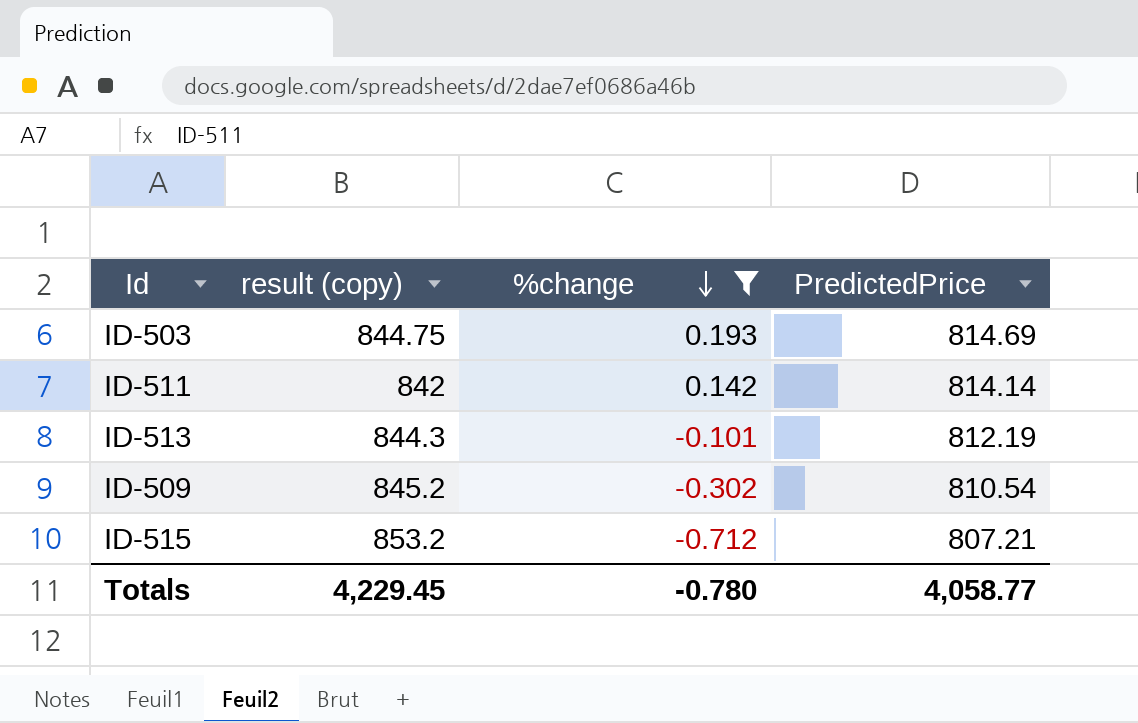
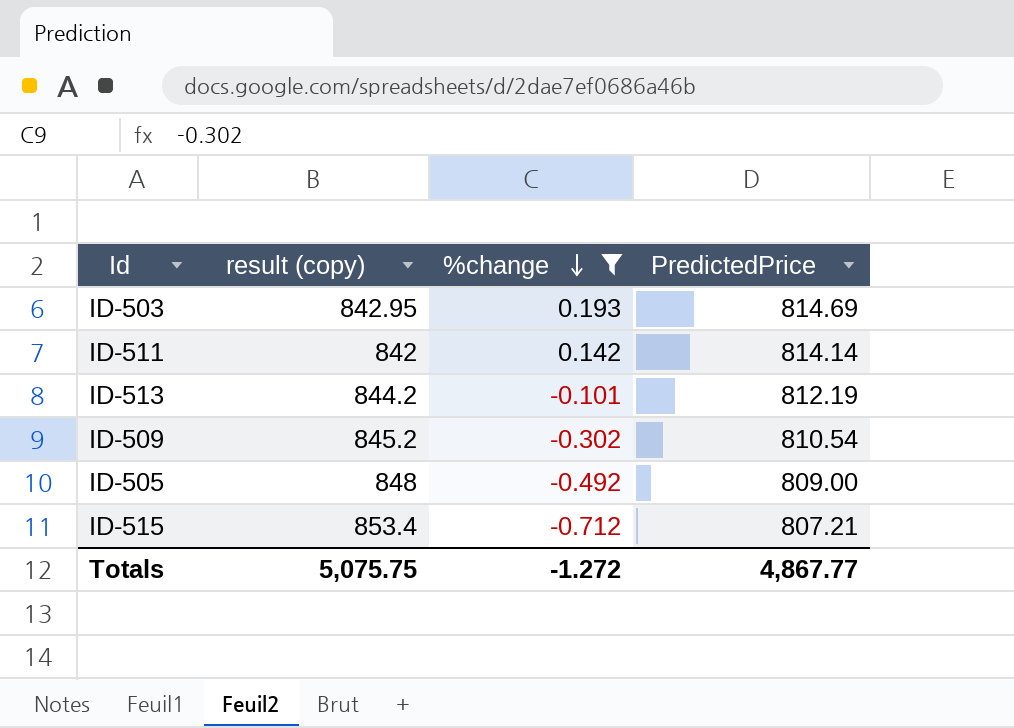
ID-503 | result (copy): 844.75 -> 842.95
ID-513 | result (copy): 844.3 -> 844.2
row ID-505: none -> 848 | -0.492 | 809.00
ID-515 | result (copy): 853.2 -> 853.4
Totals | result (copy): 4,229.45 -> 5,075.75
Totals | %change: -0.780 -> -1.272
Totals | PredictedPrice: 4,058.77 -> 4,867.77

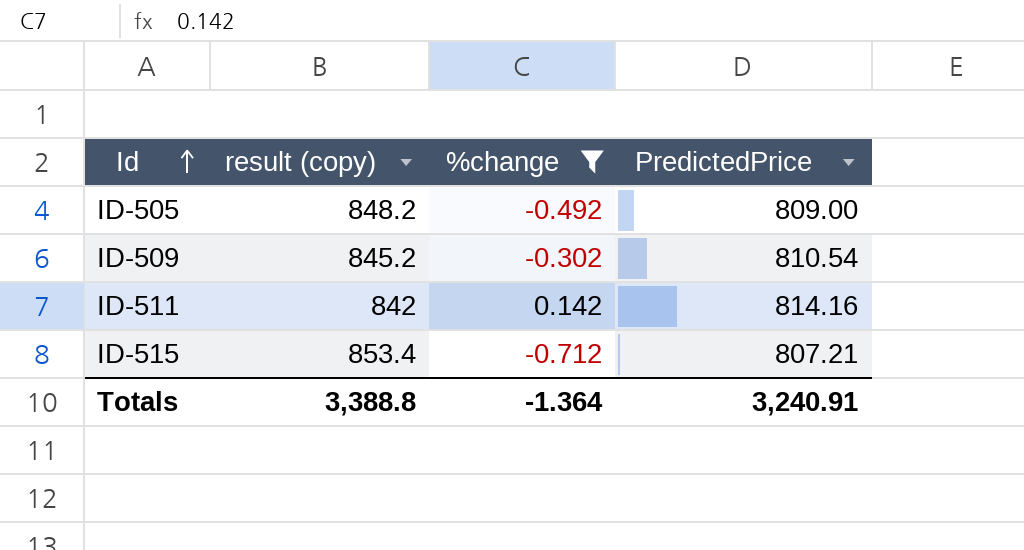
row order: %change descending -> Id ascending
row ID-503: 842.95 | 0.193 | 814.69 -> none
row ID-513: 844.2 | -0.101 | 812.19 -> none
ID-505 | result (copy): 848 -> 848.2
ID-511 | PredictedPrice: 814.14 -> 814.16
Totals | result (copy): 5,075.75 -> 3,388.8
Totals | %change: -1.272 -> -1.364
Totals | PredictedPrice: 4,867.77 -> 3,240.91

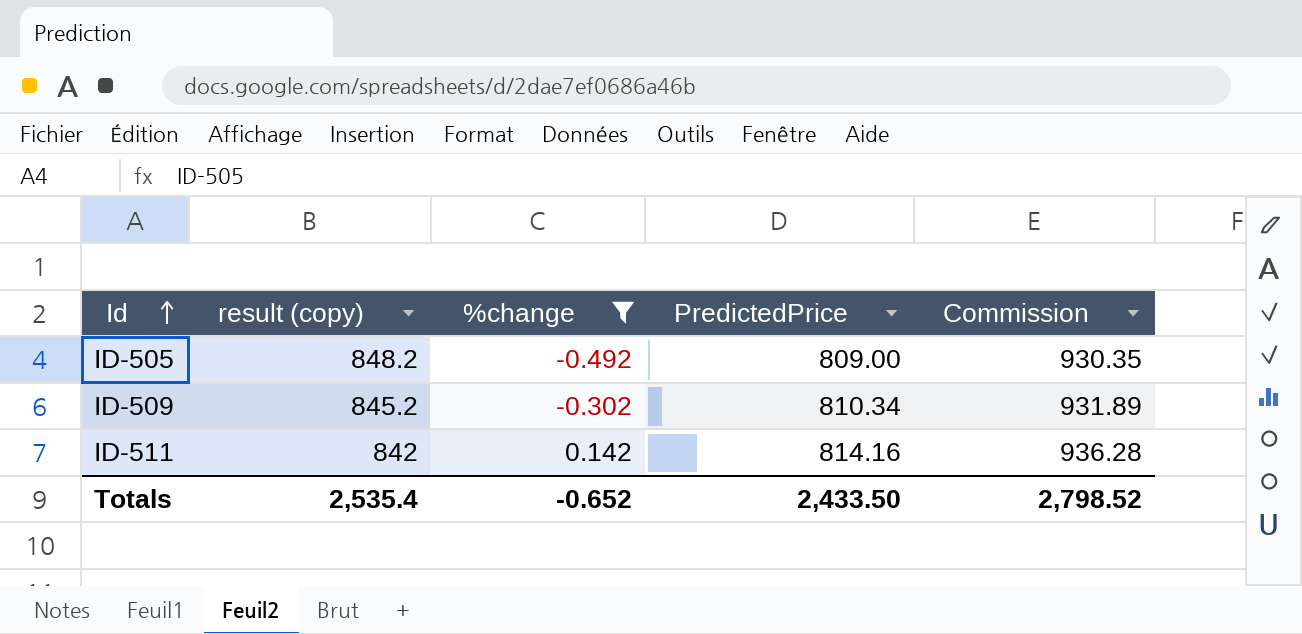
column Commission | formula: none -> [PredictedPrice] * 1.15
row ID-515: 853.4 | -0.712 | 807.21 -> none
ID-509 | PredictedPrice: 810.54 -> 810.34
Totals | result (copy): 3,388.8 -> 2,535.4
Totals | %change: -1.364 -> -0.652
Totals | PredictedPrice: 3,240.91 -> 2,433.50

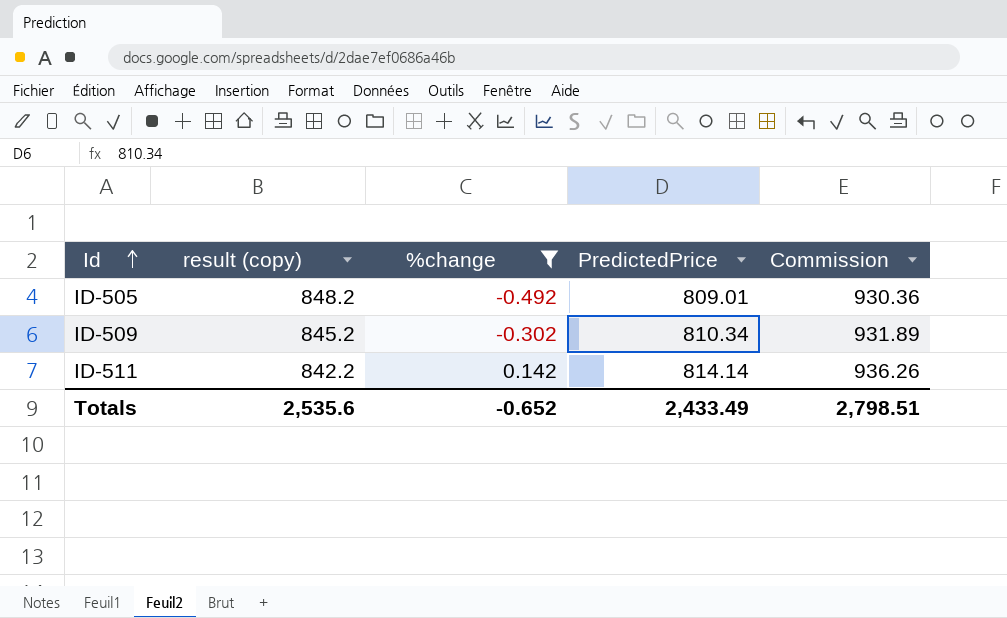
ID-505 | PredictedPrice: 809.00 -> 809.01
ID-505 | Commission: 930.35 -> 930.36
ID-511 | result (copy): 842 -> 842.2
ID-511 | PredictedPrice: 814.16 -> 814.14
ID-511 | Commission: 936.28 -> 936.26
Totals | result (copy): 2,535.4 -> 2,535.6
Totals | PredictedPrice: 2,433.50 -> 2,433.49
Totals | Commission: 2,798.52 -> 2,798.51

